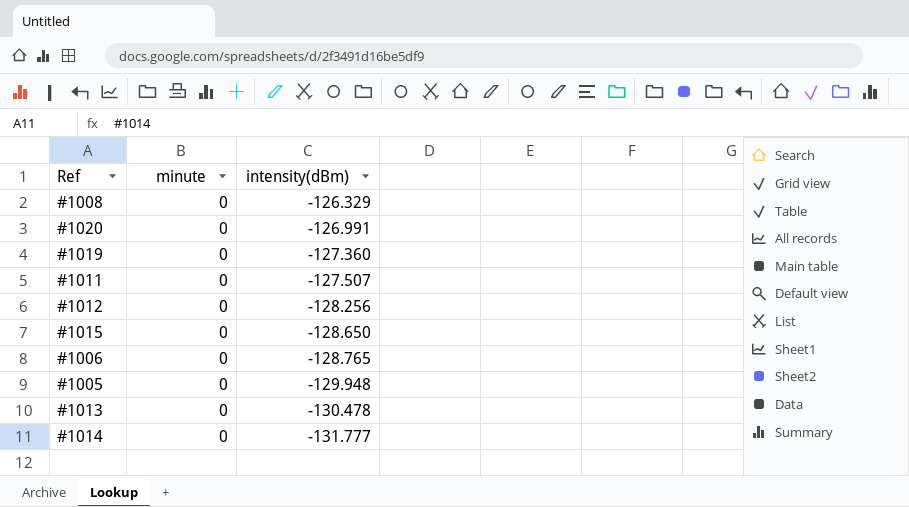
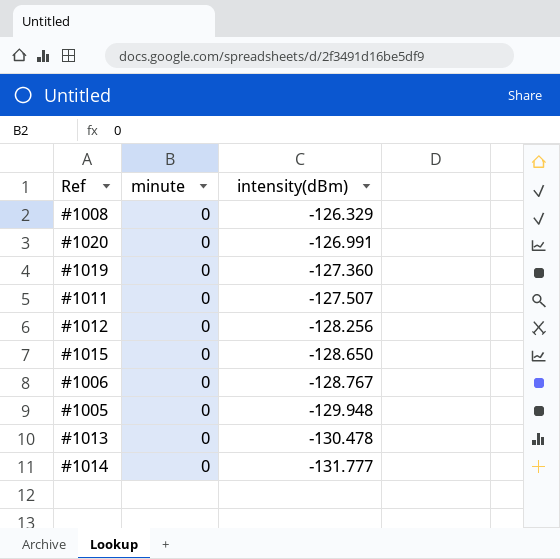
#1006 | intensity(dBm): -128.765 -> -128.767

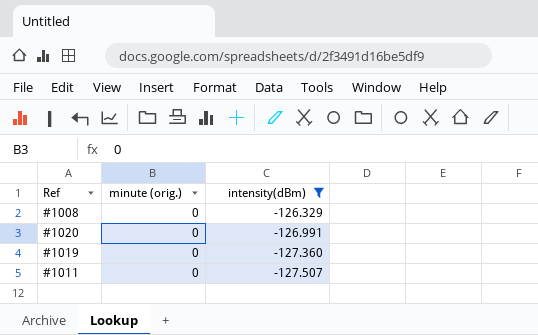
filter: none -> intensity(dBm) >= -127.507
column name: minute -> minute (orig.)

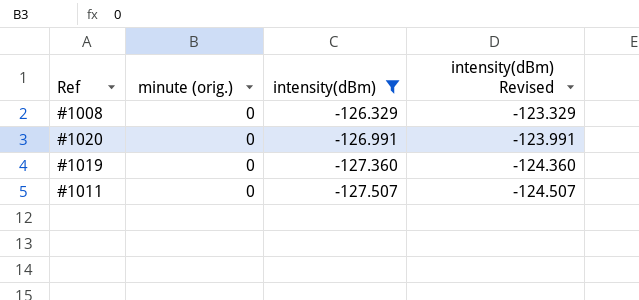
column intensity(dBm) Revised | formula: none -> [intensity(dBm)] + 3

